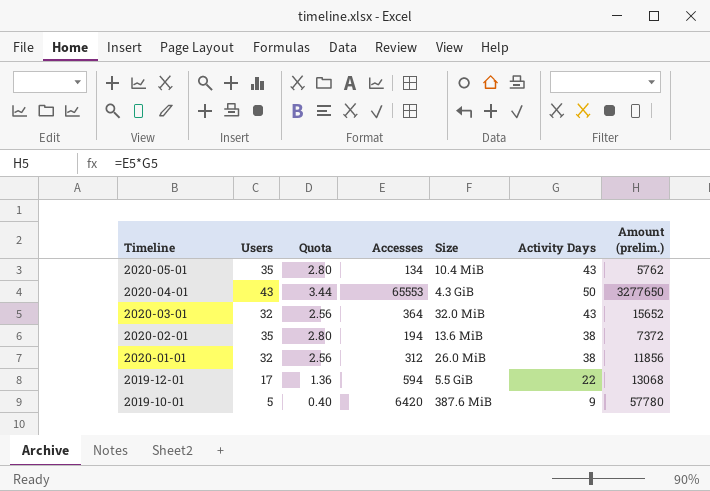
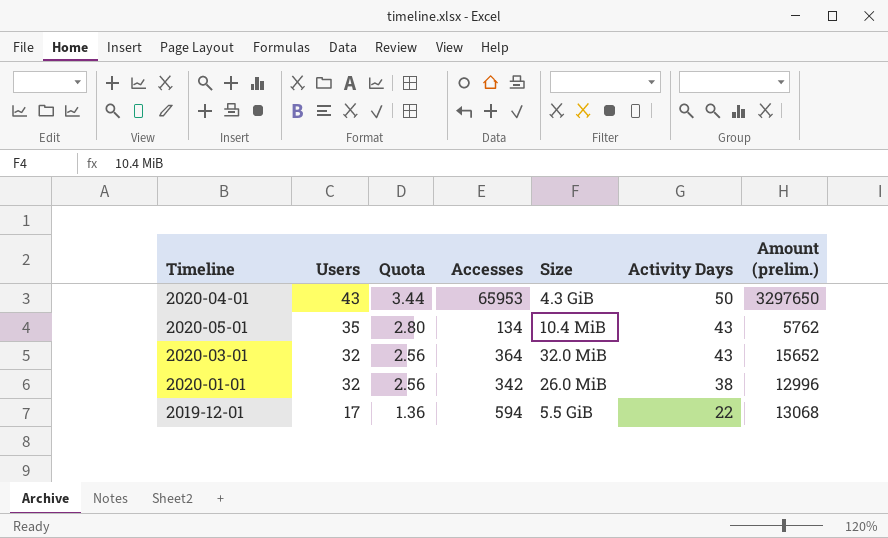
row order: Timeline descending -> Users descending
row 2020-02-01: 35 | 2.80 | 194 | 13.6 MiB | 38 | 7372 -> none
row 2019-10-01: 5 | 0.40 | 6420 | 387.6 MiB | 9 | 57780 -> none
2020-04-01 | Accesses: 65553 -> 65953
2020-04-01 | Amount (prelim.): 3277650 -> 3297650
2020-01-01 | Accesses: 312 -> 342
2020-01-01 | Amount (prelim.): 11856 -> 12996

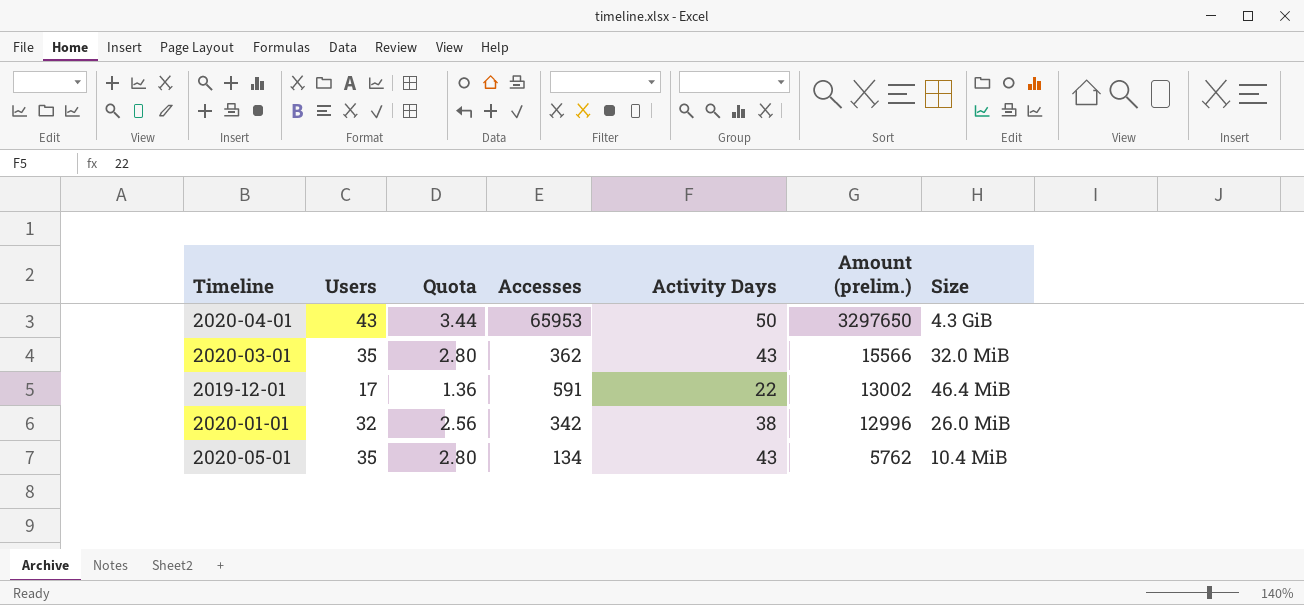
row order: Users descending -> Amount (prelim.) descending
column Size | position: 5 -> 7
2020-03-01 | Users: 32 -> 35
2020-03-01 | Quota: 2.56 -> 2.80
2020-03-01 | Accesses: 364 -> 362
2020-03-01 | Amount (prelim.): 15652 -> 15566
2019-12-01 | Accesses: 594 -> 591
2019-12-01 | Amount (prelim.): 13068 -> 13002
2019-12-01 | Size: 5.5 GiB -> 46.4 MiB

